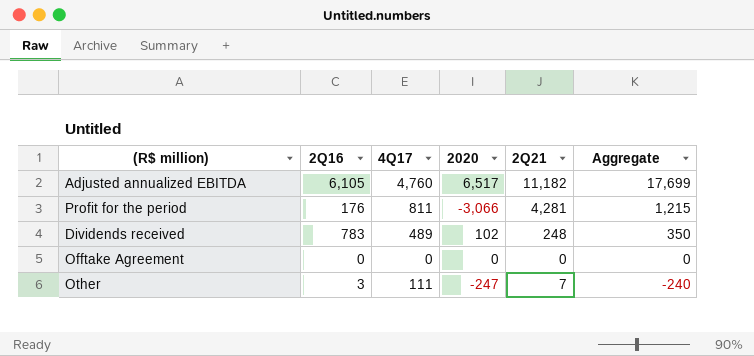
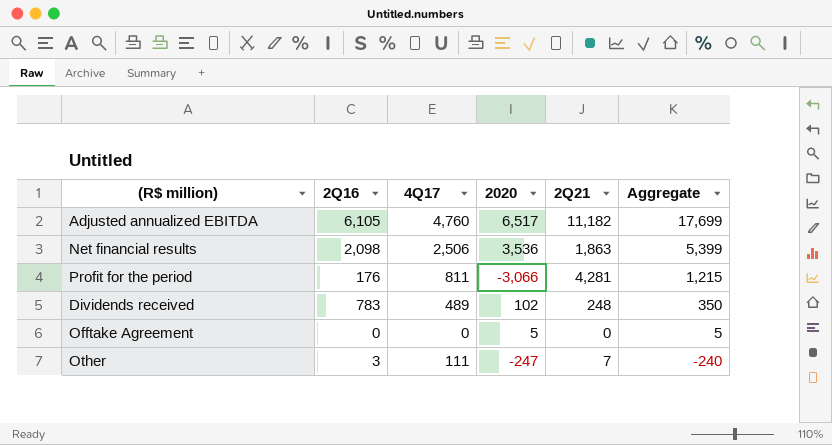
row Net financial results: none -> 2,098 | 2,506 | 3,536 | 1,863 | 5,399
Offtake Agreement | 2020: 0 -> 5
Offtake Agreement | Aggregate: 0 -> 5

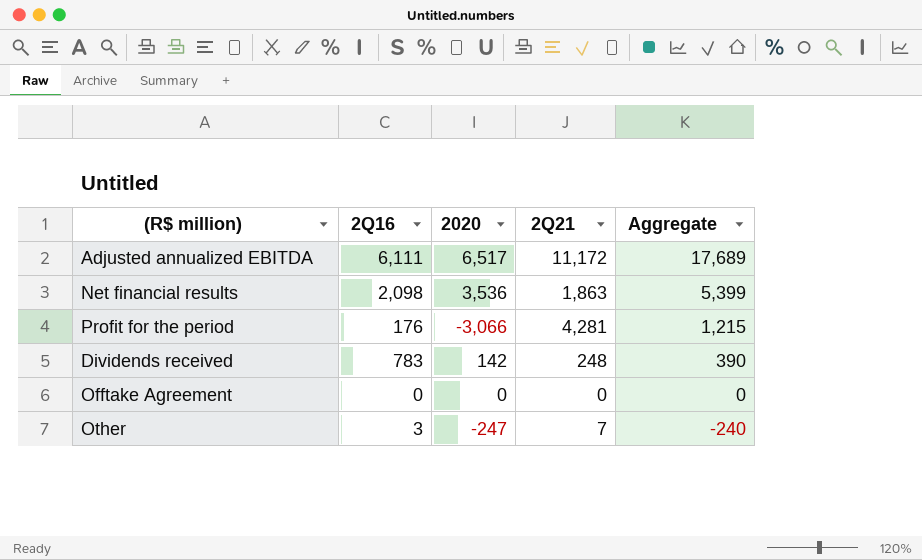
column 4Q17 | position: 3 -> none
Adjusted annualized EBITDA | 2Q16: 6,105 -> 6,111
Adjusted annualized EBITDA | 2Q21: 11,182 -> 11,172
Adjusted annualized EBITDA | Aggregate: 17,699 -> 17,689
Dividends received | 2020: 102 -> 142
Dividends received | Aggregate: 350 -> 390
Offtake Agreement | 2020: 5 -> 0
Offtake Agreement | Aggregate: 5 -> 0

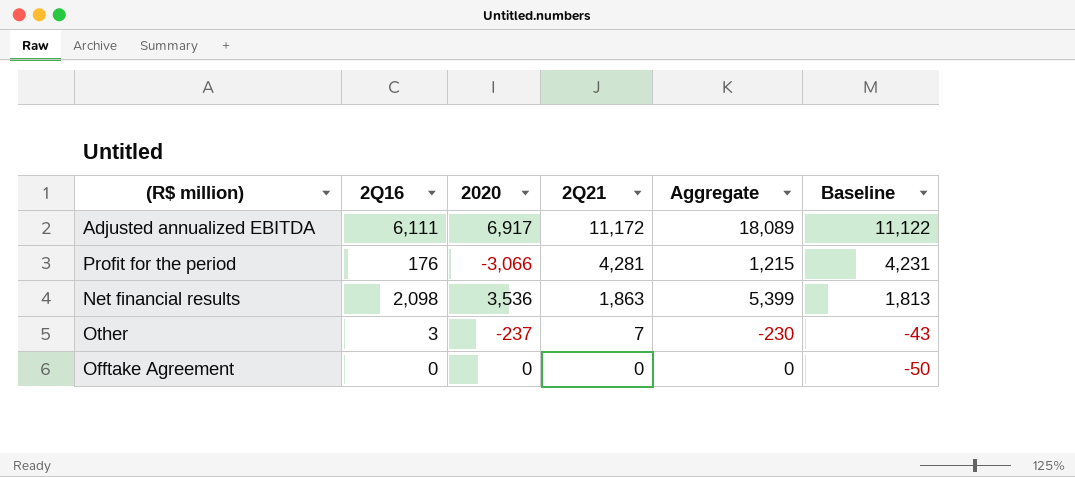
row order: Aggregate descending -> 2Q21 descending
column Baseline | formula: none -> [2Q21] - 50
row Dividends received: 783 | 142 | 248 | 390 -> none
Adjusted annualized EBITDA | 2020: 6,517 -> 6,917
Adjusted annualized EBITDA | Aggregate: 17,689 -> 18,089
Other | 2020: -247 -> -237
Other | Aggregate: -240 -> -230

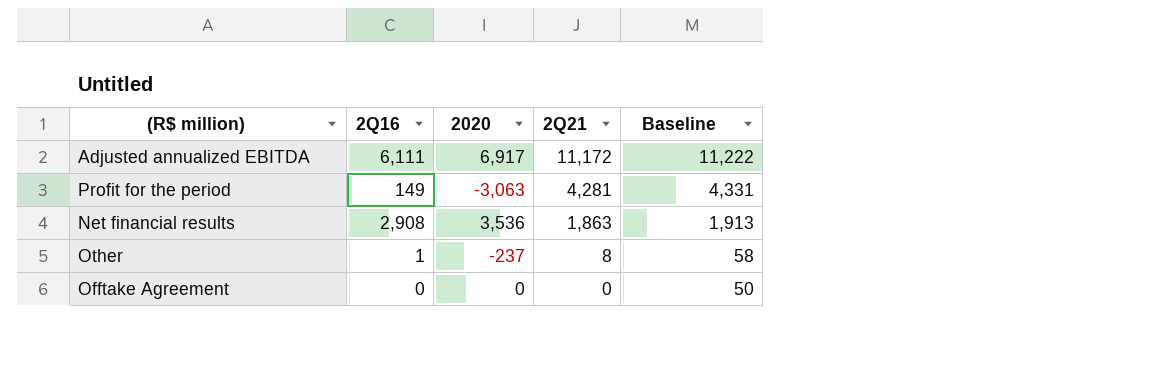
column Aggregate | formula: [2020] + [2Q21] -> none
column Baseline | formula: [2Q21] - 50 -> [2Q21] + 50
Profit for the period | 2Q16: 176 -> 149
Profit for the period | 2020: -3,066 -> -3,063
Net financial results | 2Q16: 2,098 -> 2,908
Other | 2Q16: 3 -> 1
Other | 2Q21: 7 -> 8

